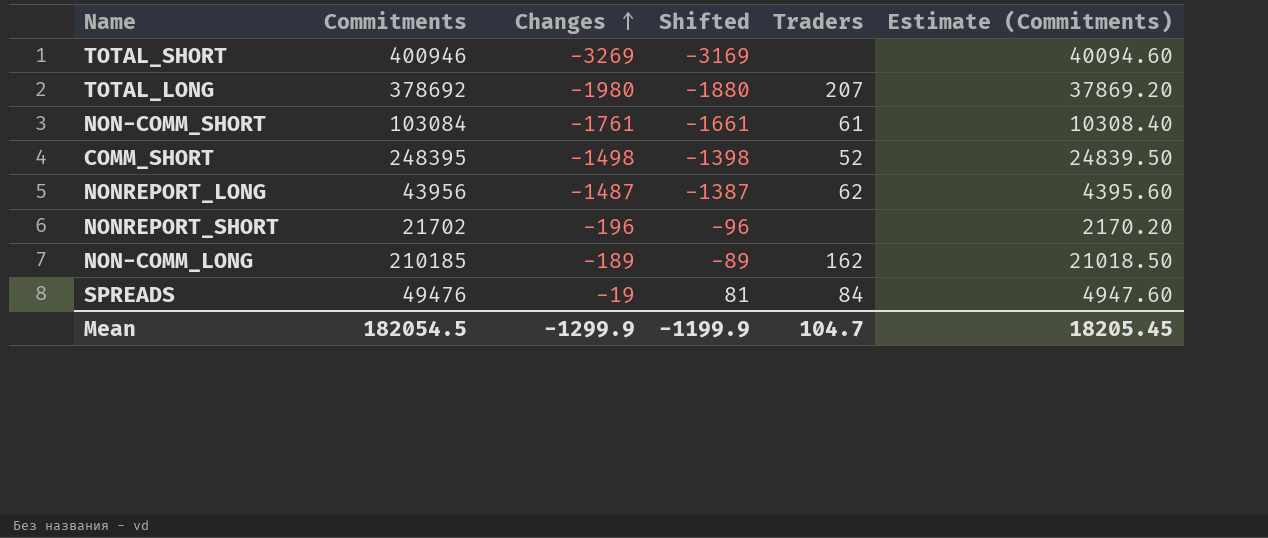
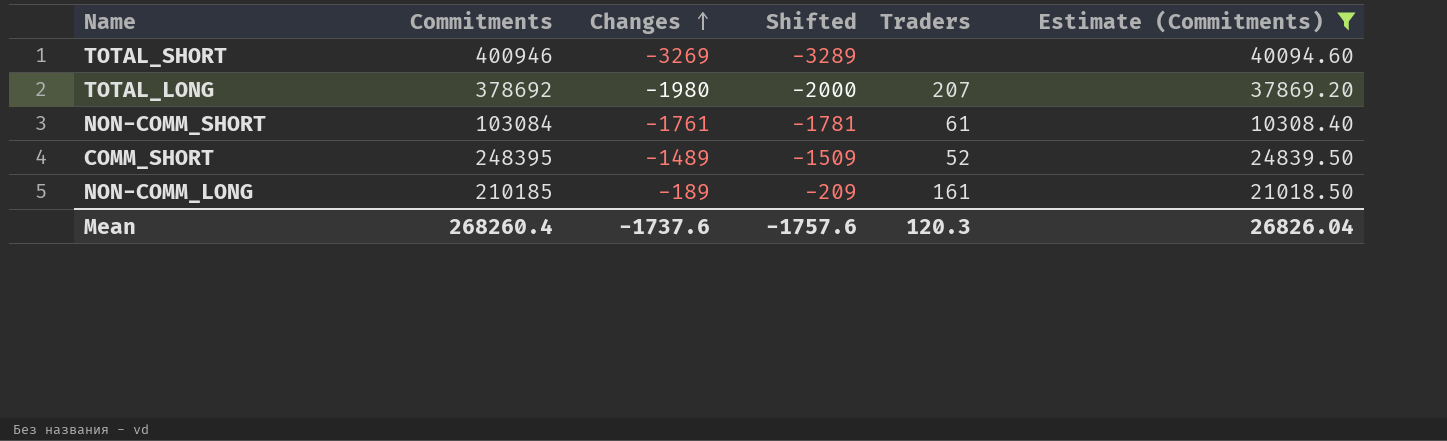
filter: none -> Estimate (Commitments) >= 10308.40
column Shifted | formula: [Changes] + 100 -> [Changes] - 20
COMM_SHORT | Changes: -1498 -> -1489
NON-COMM_LONG | Traders: 162 -> 161
Mean | Commitments: 182054.5 -> 268260.4
Mean | Changes: -1299.9 -> -1737.6
Mean | Shifted: -1199.9 -> -1757.6
Mean | Traders: 104.7 -> 120.3
Mean | Estimate (Commitments): 18205.45 -> 26826.04

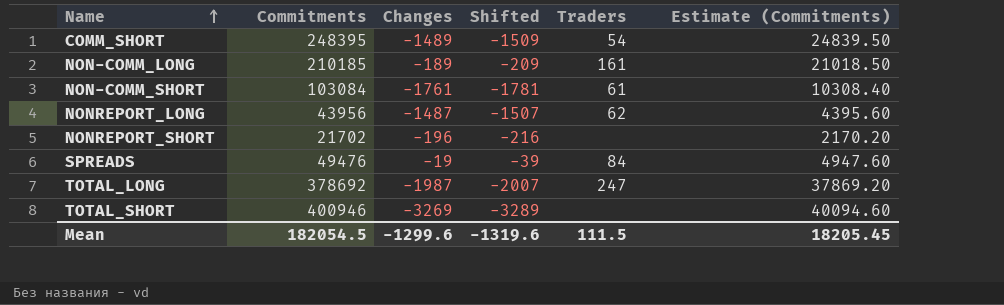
filter: Estimate (Commitments) >= 10308.40 -> none
row order: Changes ascending -> Name ascending
COMM_SHORT | Traders: 52 -> 54
TOTAL_LONG | Changes: -1980 -> -1987
TOTAL_LONG | Shifted: -2000 -> -2007
TOTAL_LONG | Traders: 207 -> 247
Mean | Commitments: 268260.4 -> 182054.5
Mean | Changes: -1737.6 -> -1299.6
Mean | Shifted: -1757.6 -> -1319.6
Mean | Traders: 120.3 -> 111.5
Mean | Estimate (Commitments): 26826.04 -> 18205.45

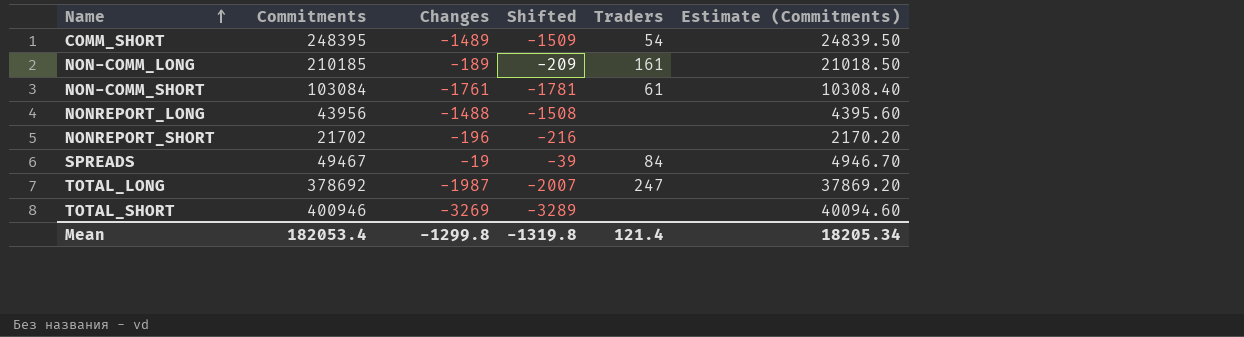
NONREPORT_LONG | Changes: -1487 -> -1488
NONREPORT_LONG | Shifted: -1507 -> -1508
NONREPORT_LONG | Traders: 62 -> none
SPREADS | Commitments: 49476 -> 49467
SPREADS | Estimate (Commitments): 4947.60 -> 4946.70
Mean | Commitments: 182054.5 -> 182053.4
Mean | Changes: -1299.6 -> -1299.8
Mean | Shifted: -1319.6 -> -1319.8
Mean | Traders: 111.5 -> 121.4
Mean | Estimate (Commitments): 18205.45 -> 18205.34

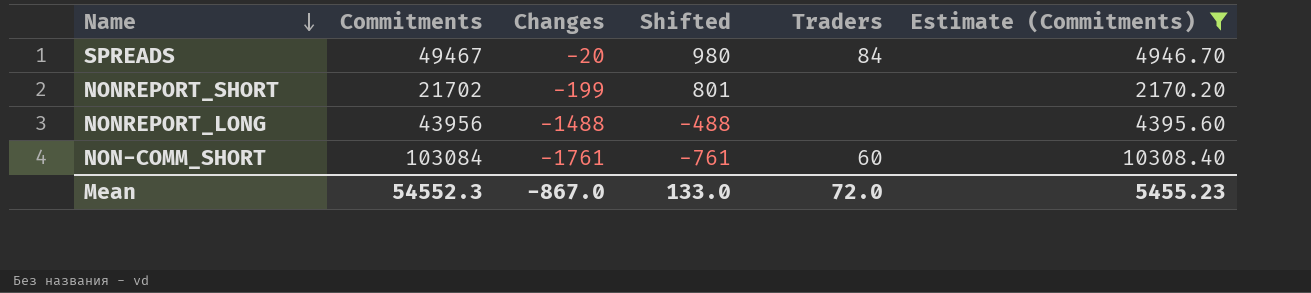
filter: none -> Estimate (Commitments) <= 10308.40
row order: Name ascending -> Name descending
column Shifted | formula: [Changes] - 20 -> [Changes] + 1000
SPREADS | Changes: -19 -> -20
NONREPORT_SHORT | Changes: -196 -> -199
NON-COMM_SHORT | Traders: 61 -> 60
Mean | Commitments: 182053.4 -> 54552.3
Mean | Changes: -1299.8 -> -867.0
Mean | Shifted: -1319.8 -> 133.0
Mean | Traders: 121.4 -> 72.0
Mean | Estimate (Commitments): 18205.34 -> 5455.23

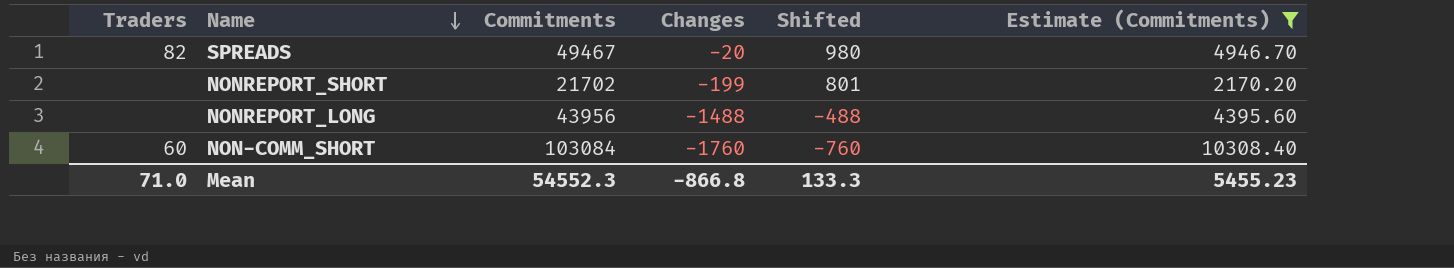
column Traders | position: 5 -> 1
SPREADS | Traders: 84 -> 82
NON-COMM_SHORT | Changes: -1761 -> -1760
NON-COMM_SHORT | Shifted: -761 -> -760
Mean | Traders: 72.0 -> 71.0
Mean | Changes: -867.0 -> -866.8
Mean | Shifted: 133.0 -> 133.3

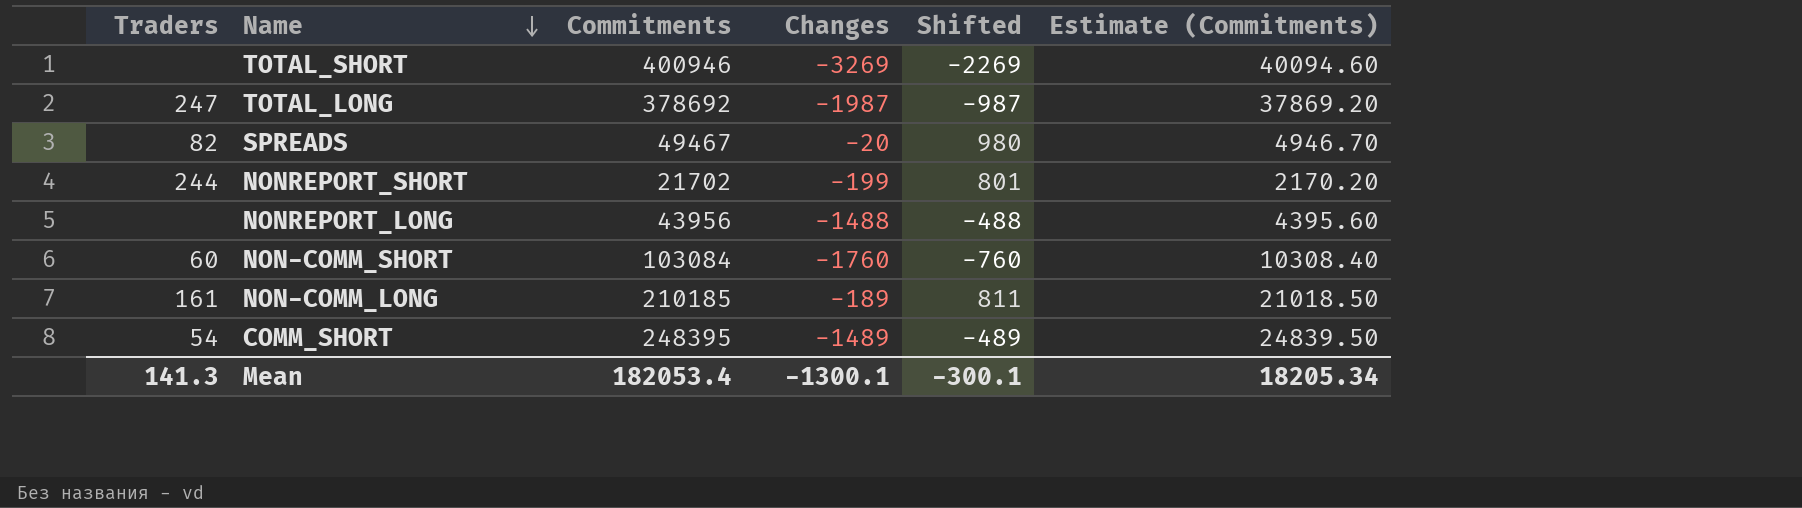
filter: Estimate (Commitments) <= 10308.40 -> none
NONREPORT_SHORT | Traders: none -> 244
Mean | Traders: 71.0 -> 141.3
Mean | Commitments: 54552.3 -> 182053.4
Mean | Changes: -866.8 -> -1300.1
Mean | Shifted: 133.3 -> -300.1
Mean | Estimate (Commitments): 5455.23 -> 18205.34

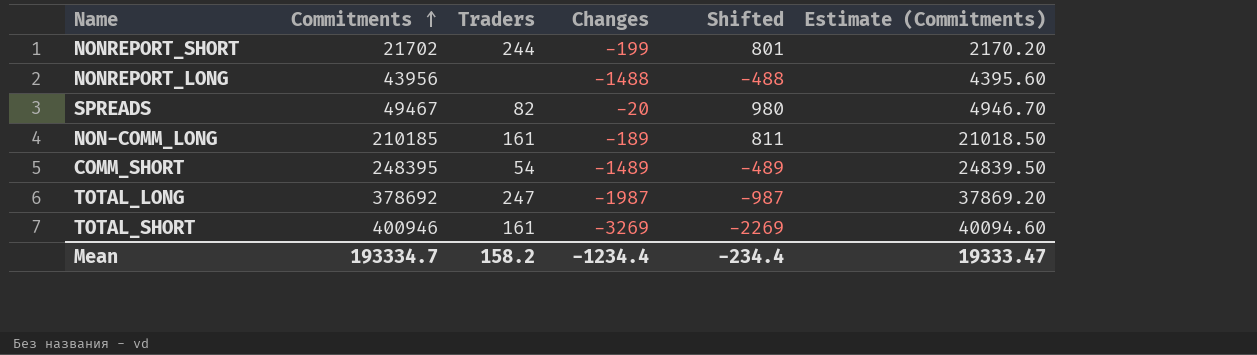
row order: Name descending -> Commitments ascending
column Traders | position: 1 -> 3
row NON-COMM_SHORT: 60 | 103084 | -1760 | -760 | 10308.40 -> none
TOTAL_SHORT | Traders: none -> 161
Mean | Commitments: 182053.4 -> 193334.7
Mean | Traders: 141.3 -> 158.2
Mean | Changes: -1300.1 -> -1234.4
Mean | Shifted: -300.1 -> -234.4
Mean | Estimate (Commitments): 18205.34 -> 19333.47

